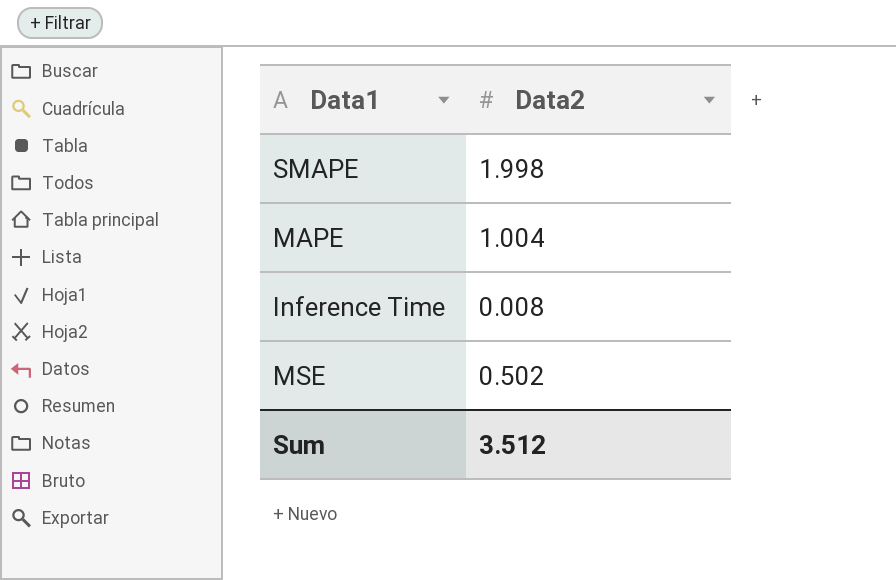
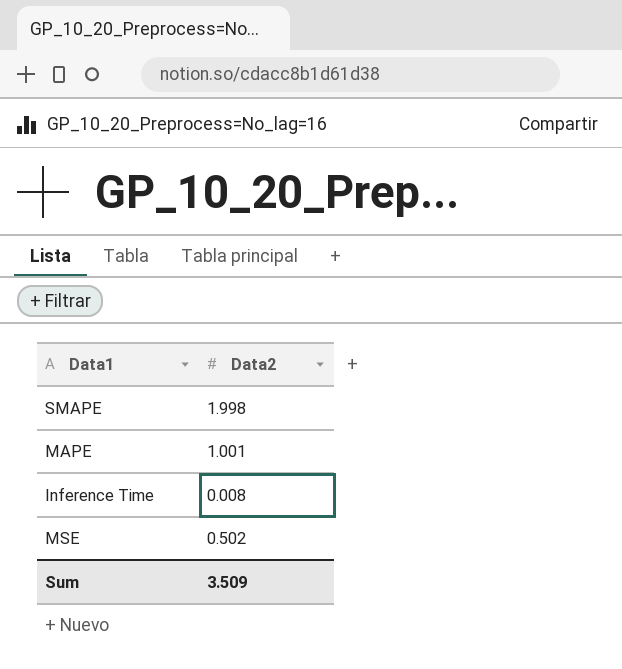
MAPE | Data2: 1.004 -> 1.001
Sum | Data2: 3.512 -> 3.509

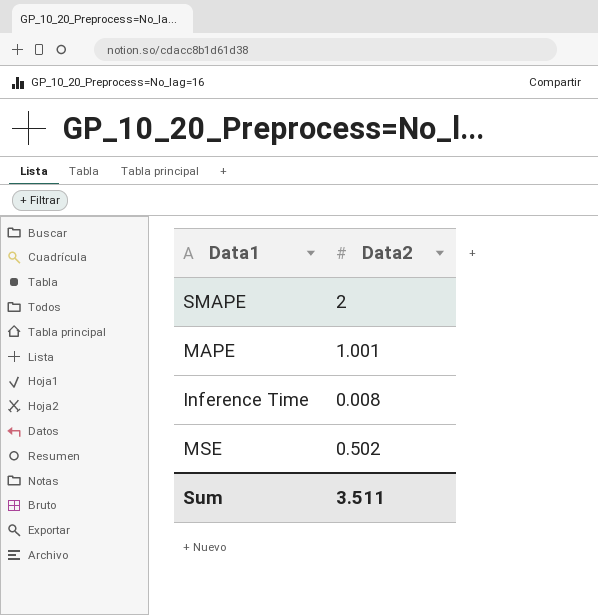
SMAPE | Data2: 1.998 -> 2
Sum | Data2: 3.509 -> 3.511

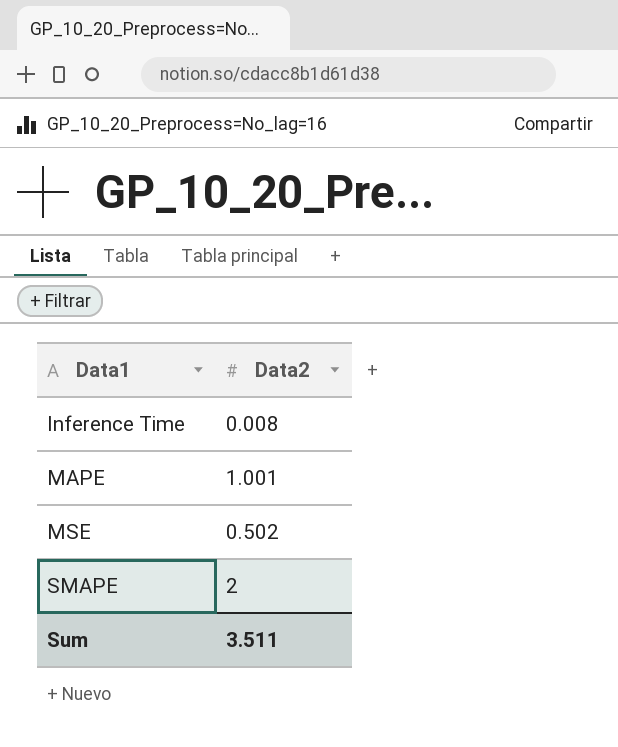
row order: none -> Data1 ascending

